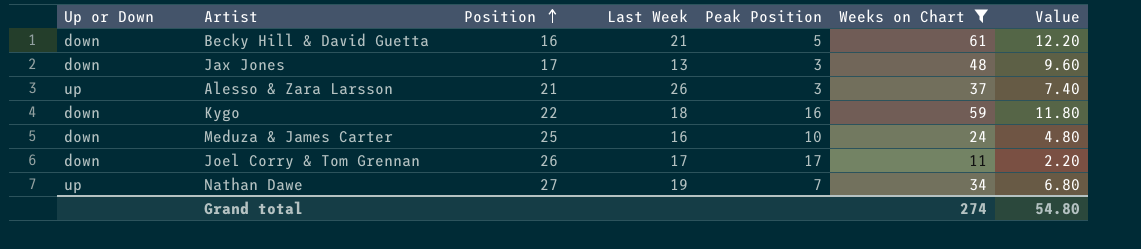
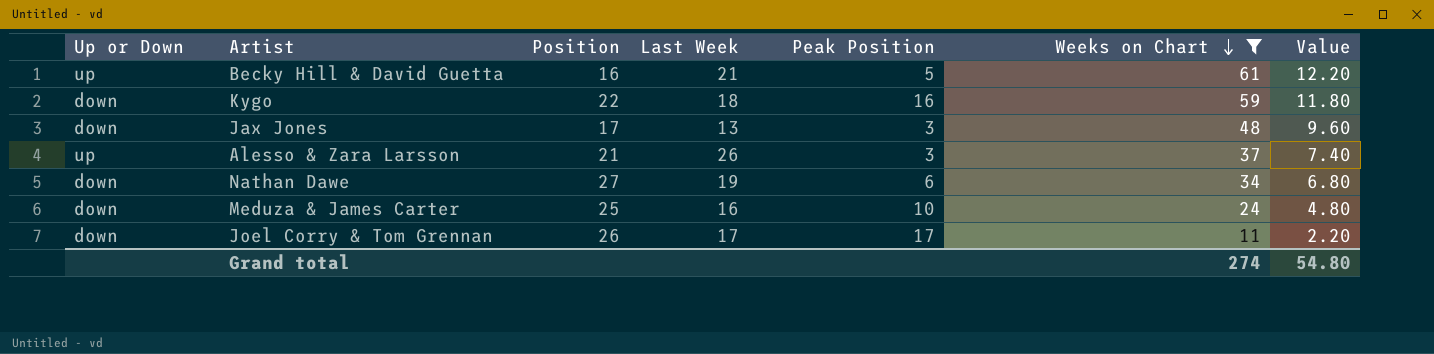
row order: Position ascending -> Weeks on Chart descending
Becky Hill & David Guetta | Up or Down: down -> up
Nathan Dawe | Up or Down: up -> down
Nathan Dawe | Peak Position: 7 -> 6

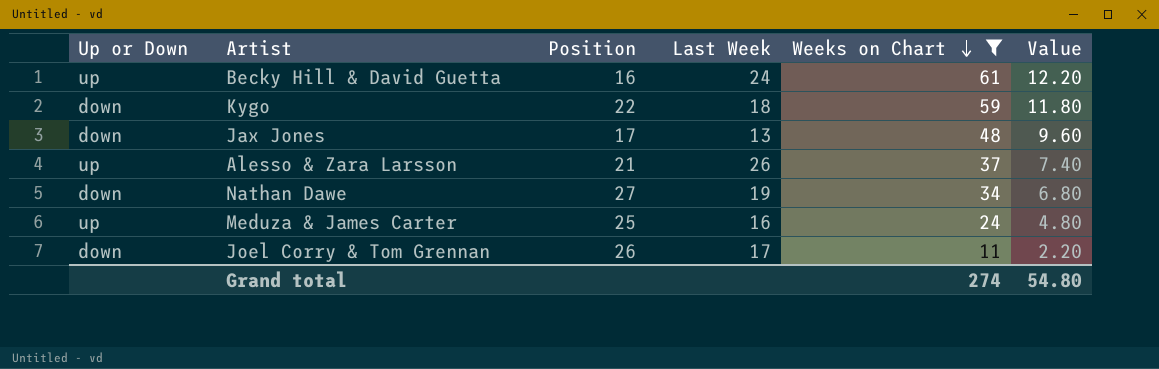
column Peak Position | position: 5 -> none
Becky Hill & David Guetta | Last Week: 21 -> 24
Meduza & James Carter | Up or Down: down -> up

